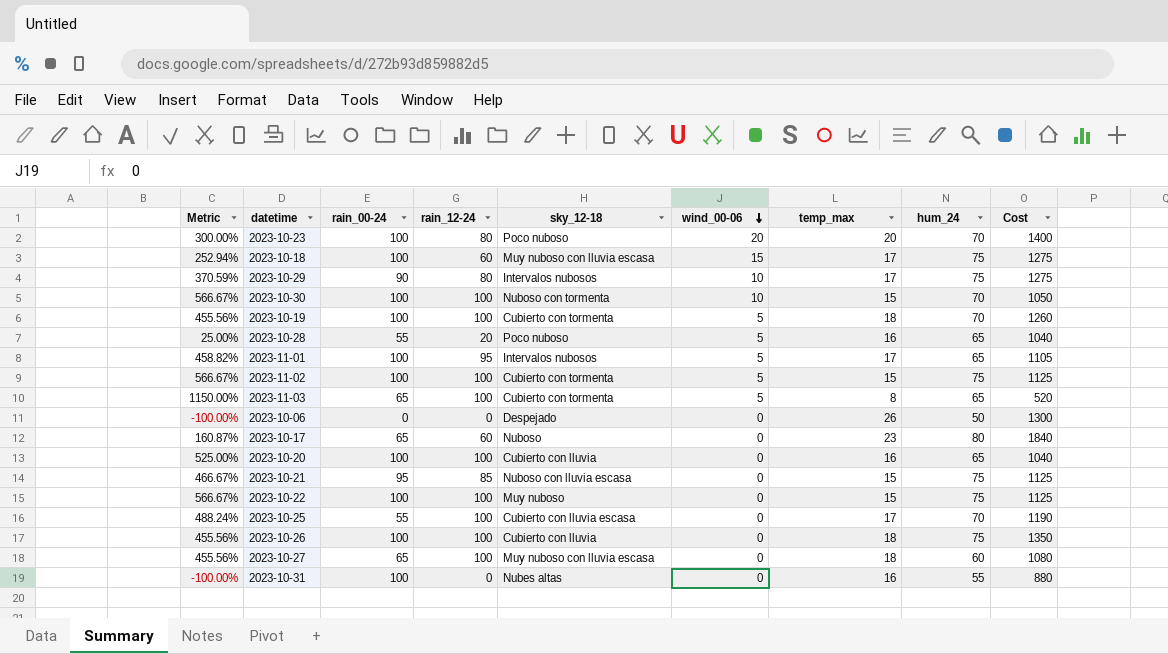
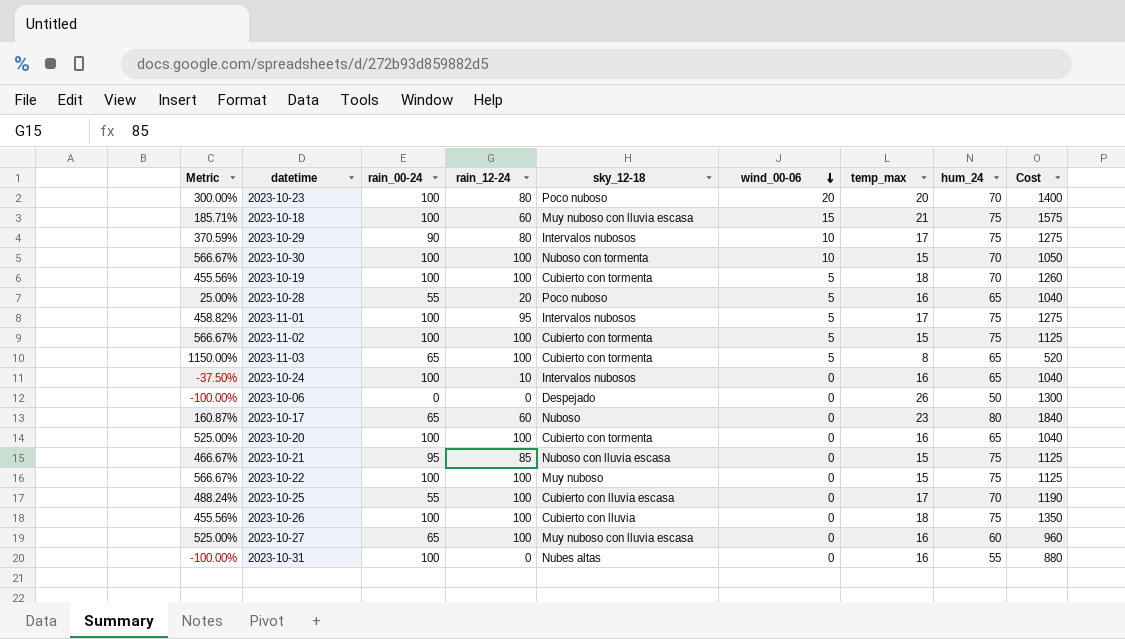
2023-10-18 | Metric: 252.94% -> 185.71%
2023-10-18 | temp_max: 17 -> 21
2023-10-18 | Cost: 1275 -> 1575
2023-11-01 | hum_24: 65 -> 75
2023-11-01 | Cost: 1105 -> 1275
row 2023-10-24: none -> -37.50% | 100 | 10 | Intervalos nubosos | 0 | 16 | 65 | 1040
2023-10-20 | sky_12-18: Cubierto con lluvia -> Cubierto con tormenta
2023-10-27 | Metric: 455.56% -> 525.00%
2023-10-27 | temp_max: 18 -> 16
2023-10-27 | Cost: 1080 -> 960

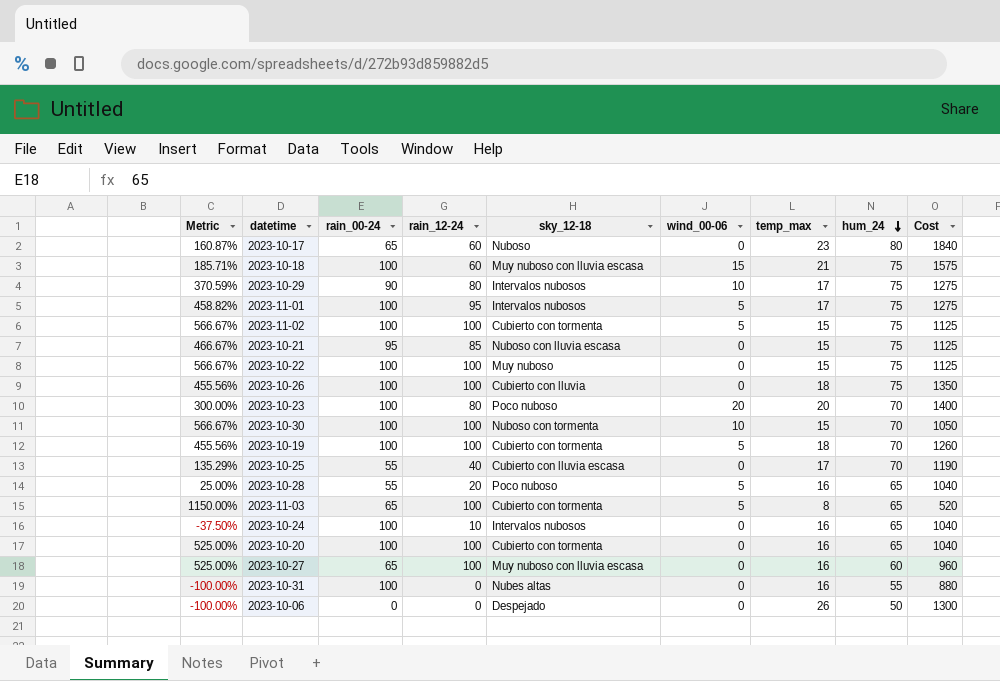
row order: wind_00-06 descending -> hum_24 descending
2023-10-25 | Metric: 488.24% -> 135.29%
2023-10-25 | rain_12-24: 100 -> 40

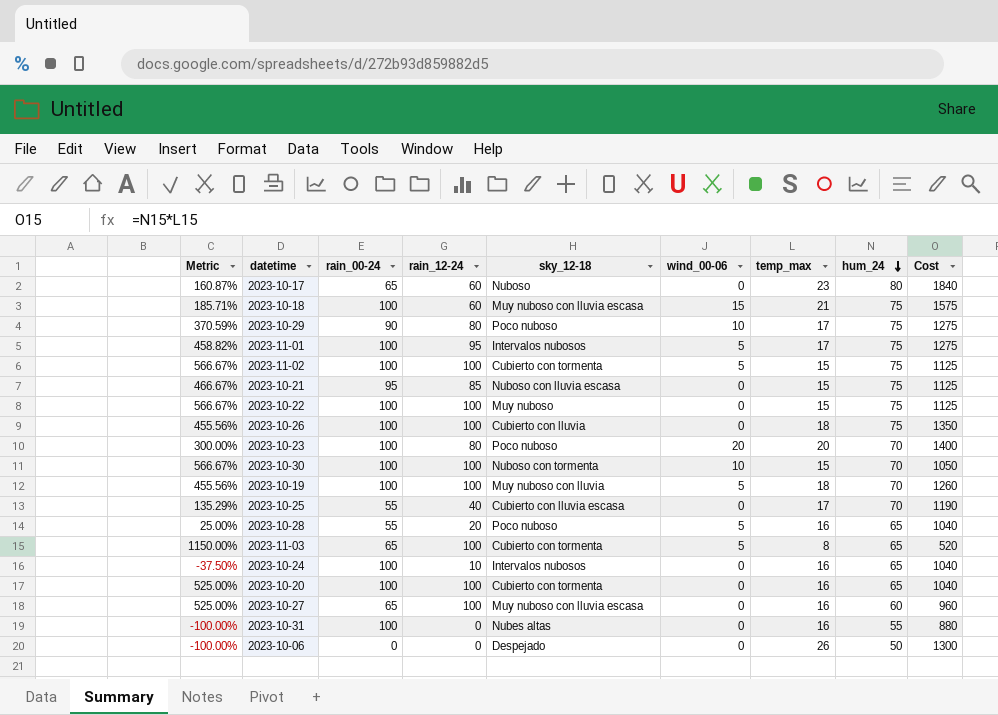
2023-10-29 | sky_12-18: Intervalos nubosos -> Poco nuboso
2023-10-19 | sky_12-18: Cubierto con tormenta -> Muy nuboso con lluvia

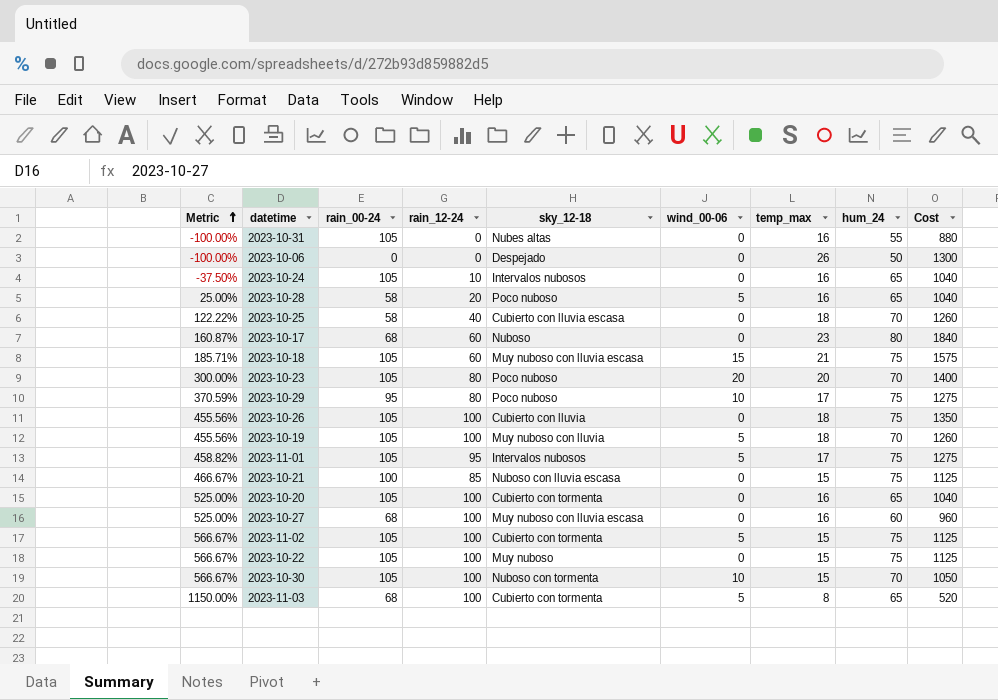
row order: hum_24 descending -> Metric ascending
2023-10-31 | rain_00-24: 100 -> 105
2023-10-24 | rain_00-24: 100 -> 105
2023-10-28 | rain_00-24: 55 -> 58
2023-10-25 | Metric: 135.29% -> 122.22%
2023-10-25 | rain_00-24: 55 -> 58
2023-10-25 | temp_max: 17 -> 18
2023-10-25 | Cost: 1190 -> 1260
2023-10-17 | rain_00-24: 65 -> 68
2023-10-18 | rain_00-24: 100 -> 105
2023-10-23 | rain_00-24: 100 -> 105
2023-10-29 | rain_00-24: 90 -> 95
2023-10-26 | rain_00-24: 100 -> 105
2023-10-19 | rain_00-24: 100 -> 105
2023-11-01 | rain_00-24: 100 -> 105
2023-10-21 | rain_00-24: 95 -> 100
2023-10-20 | rain_00-24: 100 -> 105
2023-10-27 | rain_00-24: 65 -> 68
2023-11-02 | rain_00-24: 100 -> 105
2023-10-22 | rain_00-24: 100 -> 105
2023-10-30 | rain_00-24: 100 -> 105
2023-11-03 | rain_00-24: 65 -> 68

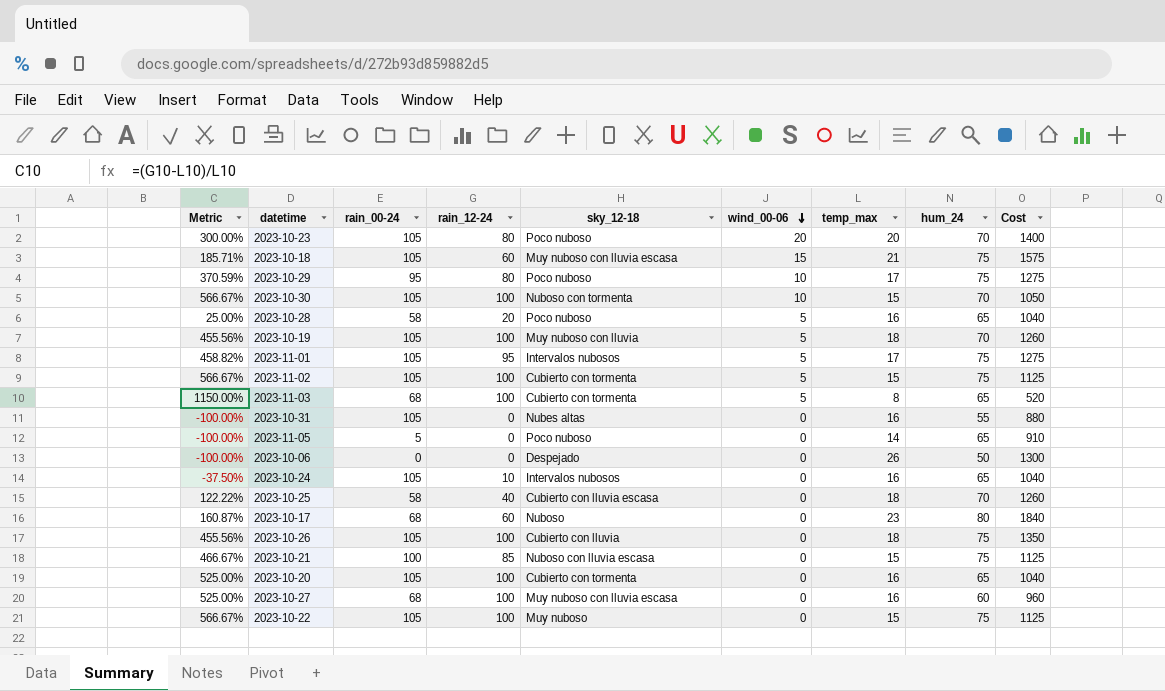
row order: Metric ascending -> wind_00-06 descending
row 2023-11-05: none -> -100.00% | 5 | 0 | Poco nuboso | 0 | 14 | 65 | 910

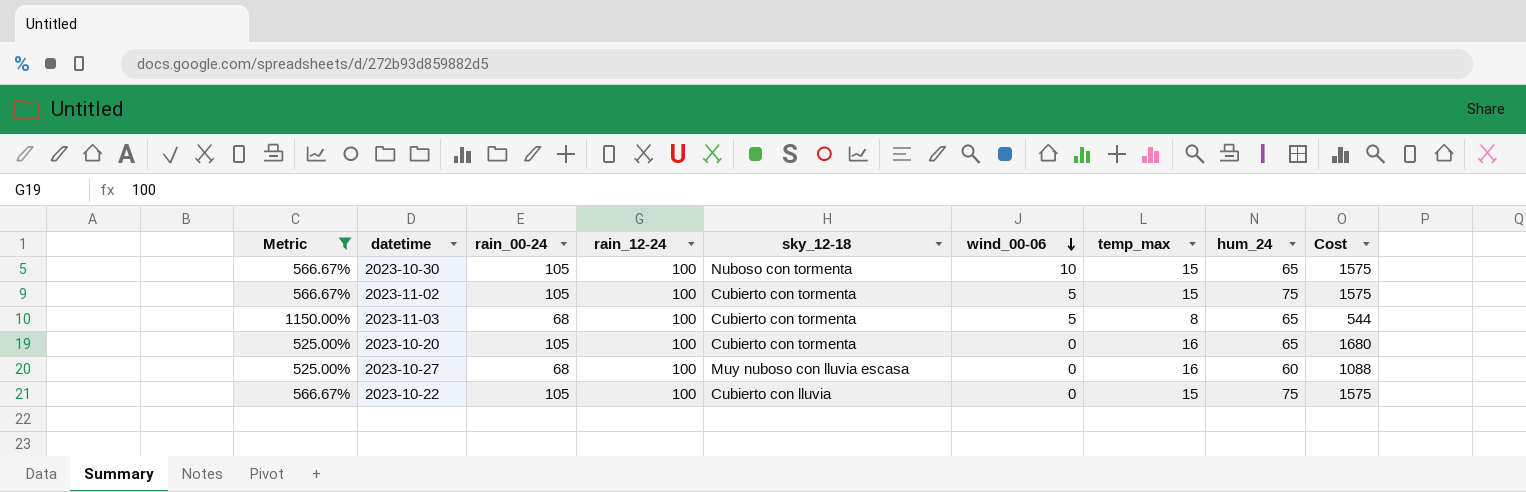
filter: none -> Metric >= 525.00%
column Cost | formula: [temp_max] * [hum_24] -> [rain_00-24] * [temp_max]
2023-10-30 | hum_24: 70 -> 65
2023-10-22 | sky_12-18: Muy nuboso -> Cubierto con lluvia

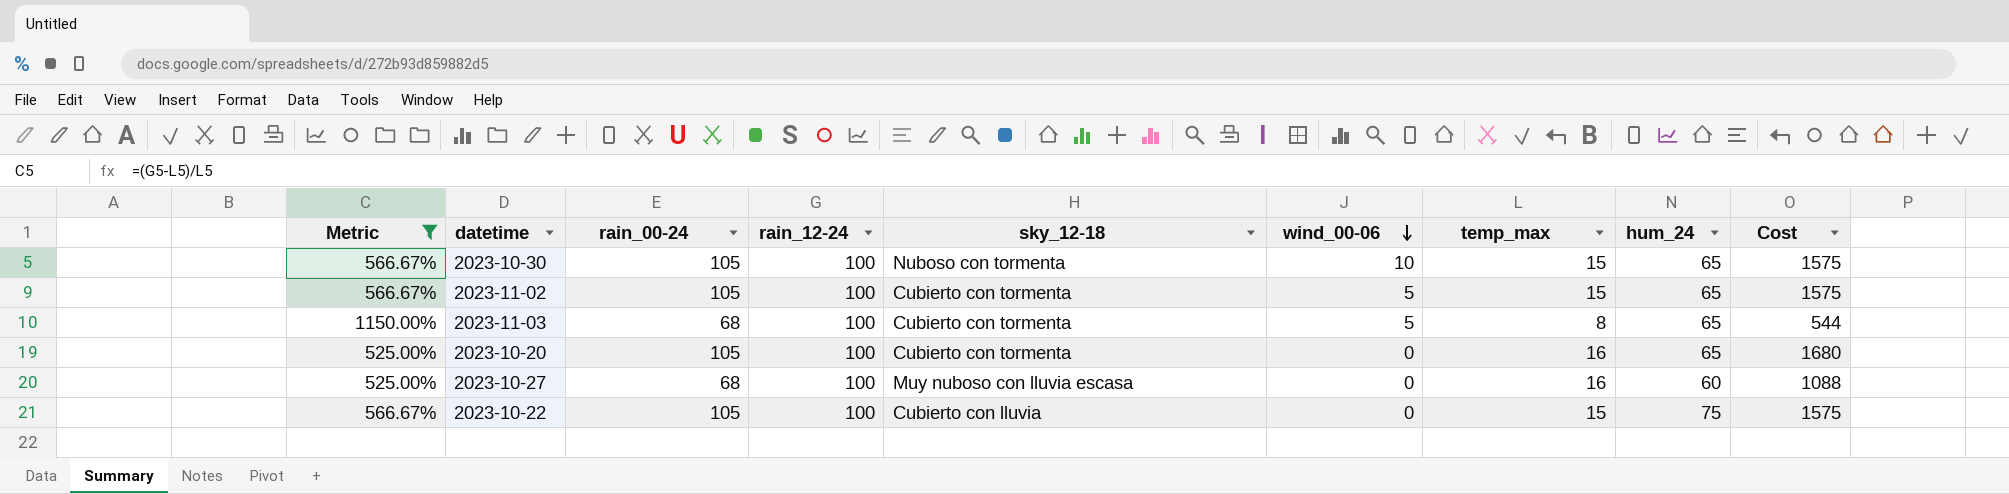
2023-11-02 | hum_24: 75 -> 65

